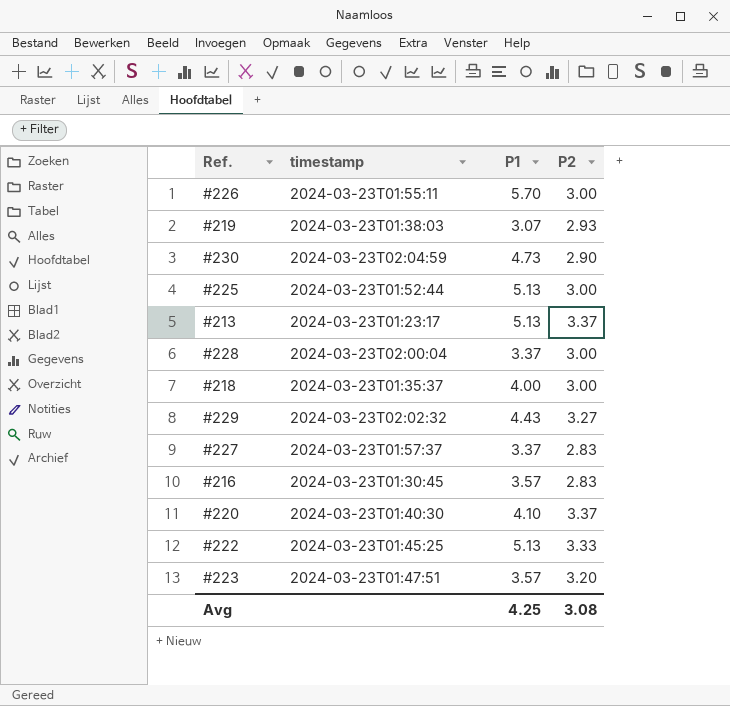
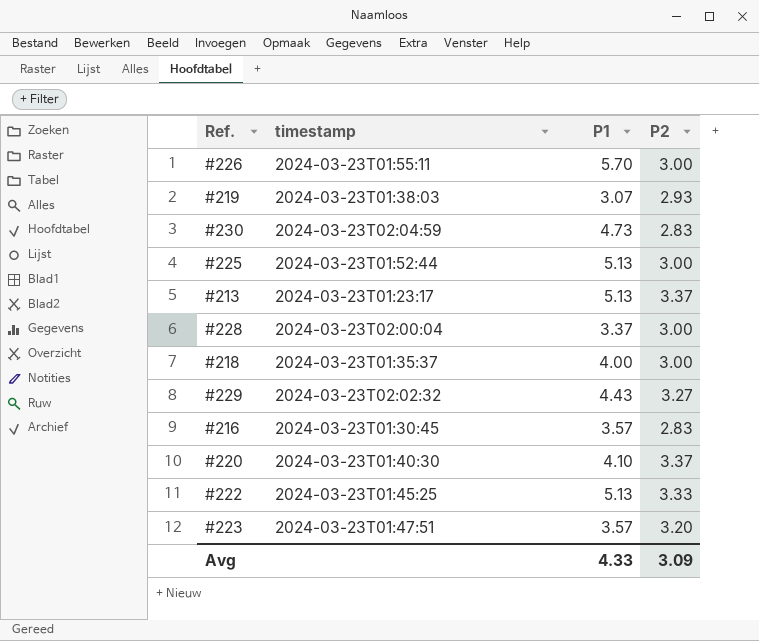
row #227: 2024-03-23T01:57:37 | 3.37 | 2.83 -> none
#230 | P2: 2.90 -> 2.83
Avg | P1: 4.25 -> 4.33
Avg | P2: 3.08 -> 3.09

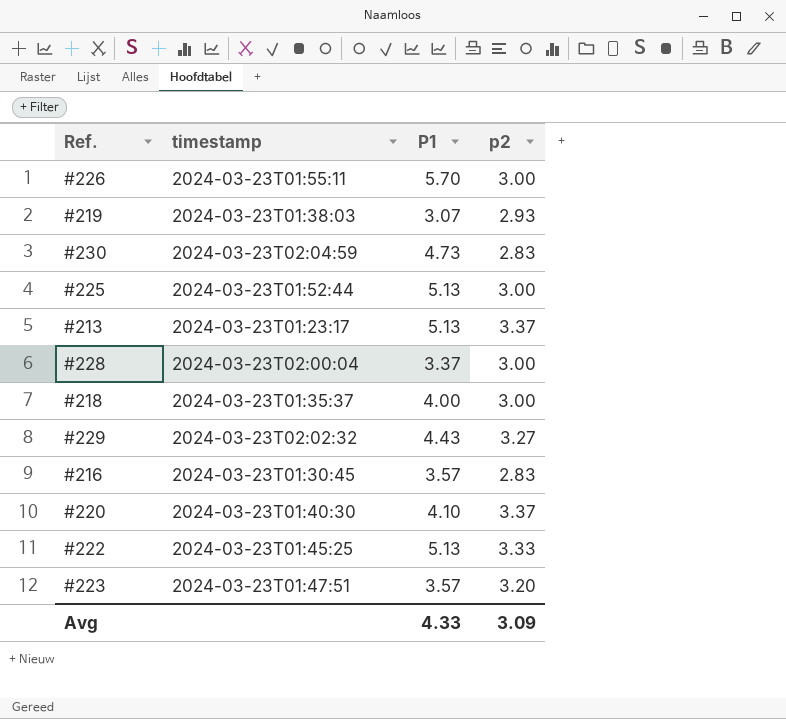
column name: P2 -> p2

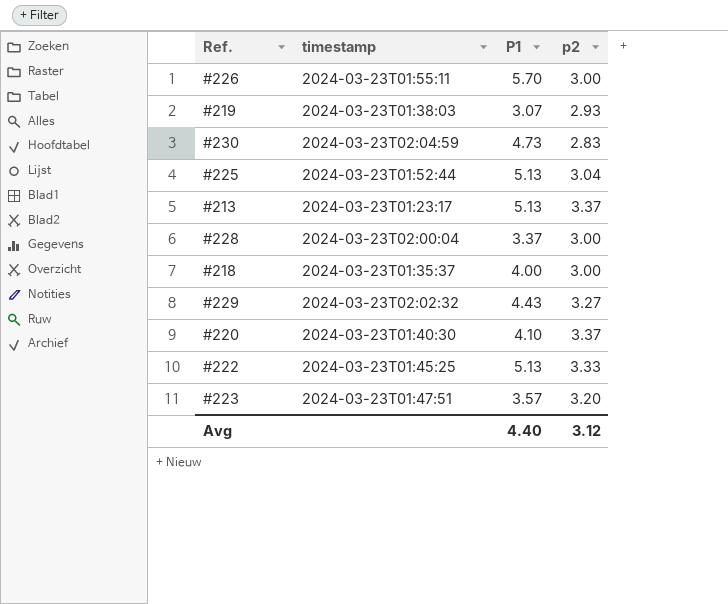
row #216: 2024-03-23T01:30:45 | 3.57 | 2.83 -> none
#225 | p2: 3.00 -> 3.04
Avg | P1: 4.33 -> 4.40
Avg | p2: 3.09 -> 3.12

